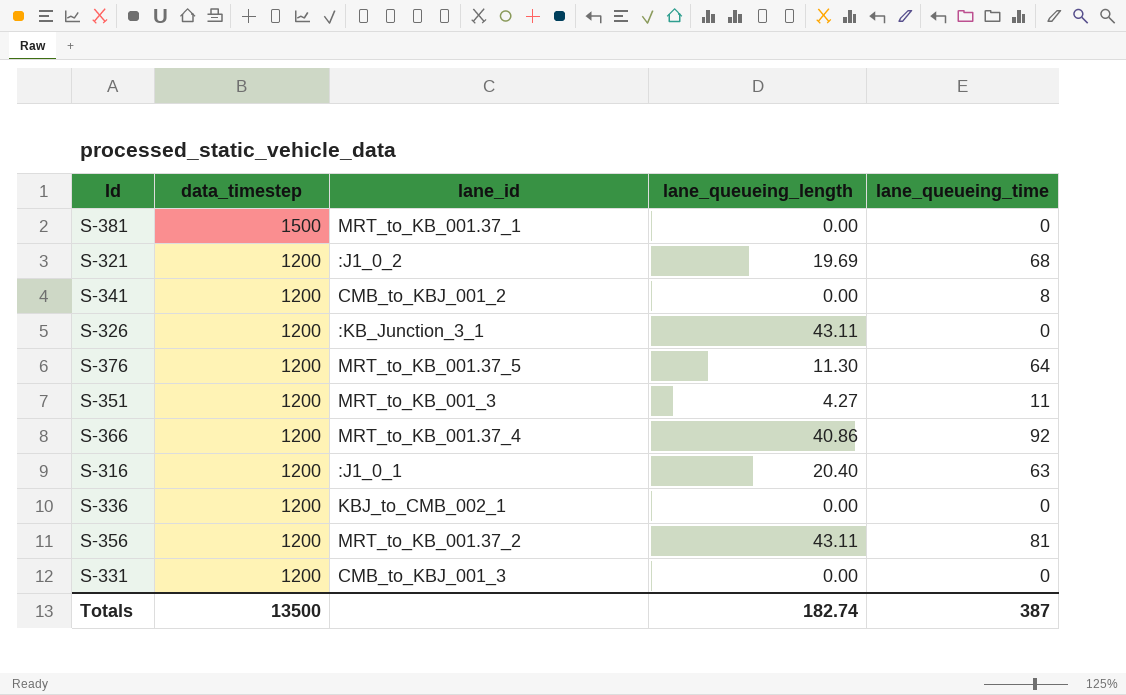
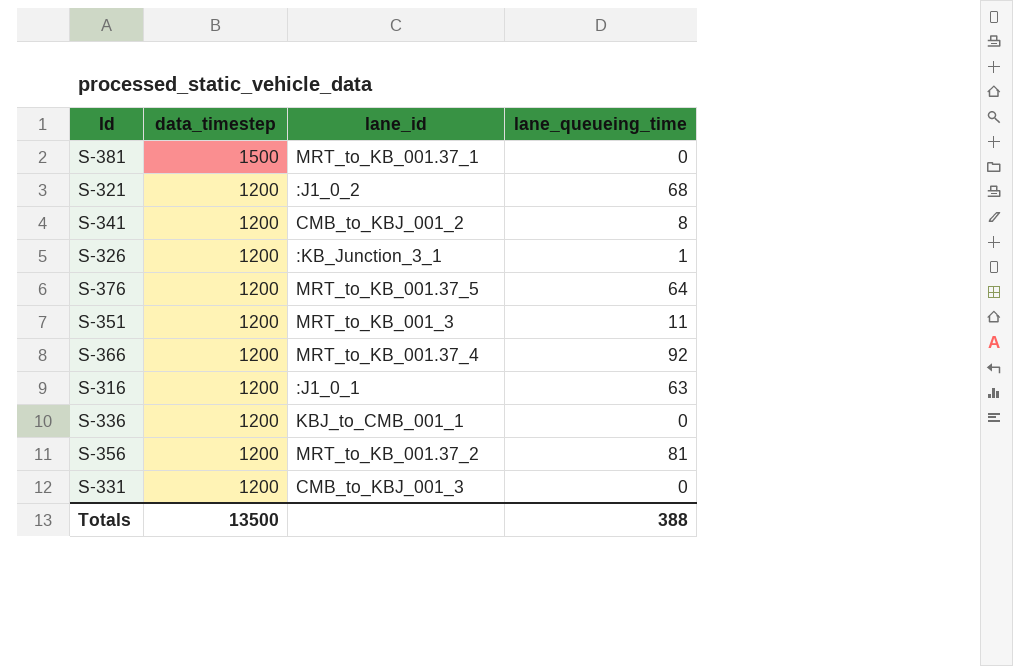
column lane_queueing_length | position: 4 -> none
S-326 | lane_queueing_time: 0 -> 1
S-336 | lane_id: KBJ_to_CMB_002_1 -> KBJ_to_CMB_001_1
Totals | lane_queueing_time: 387 -> 388

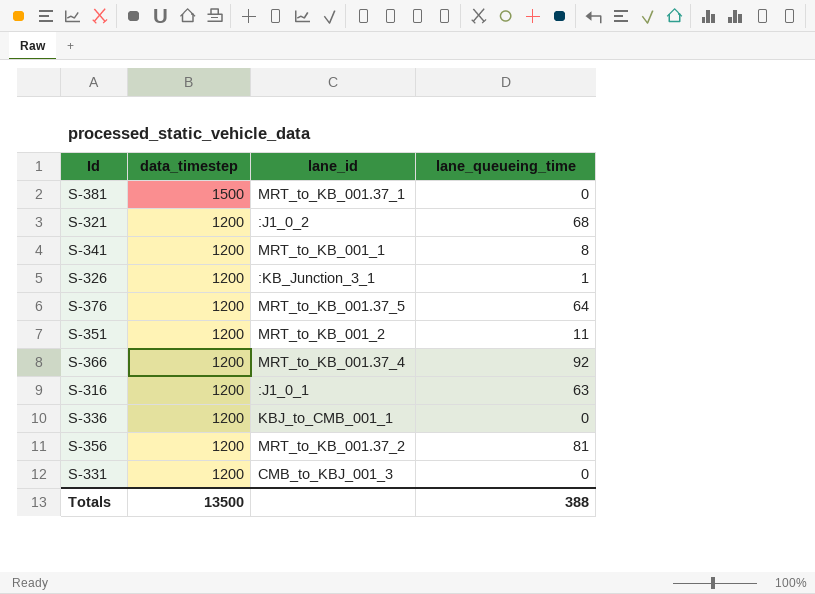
S-341 | lane_id: CMB_to_KBJ_001_2 -> MRT_to_KB_001_1
S-351 | lane_id: MRT_to_KB_001_3 -> MRT_to_KB_001_2

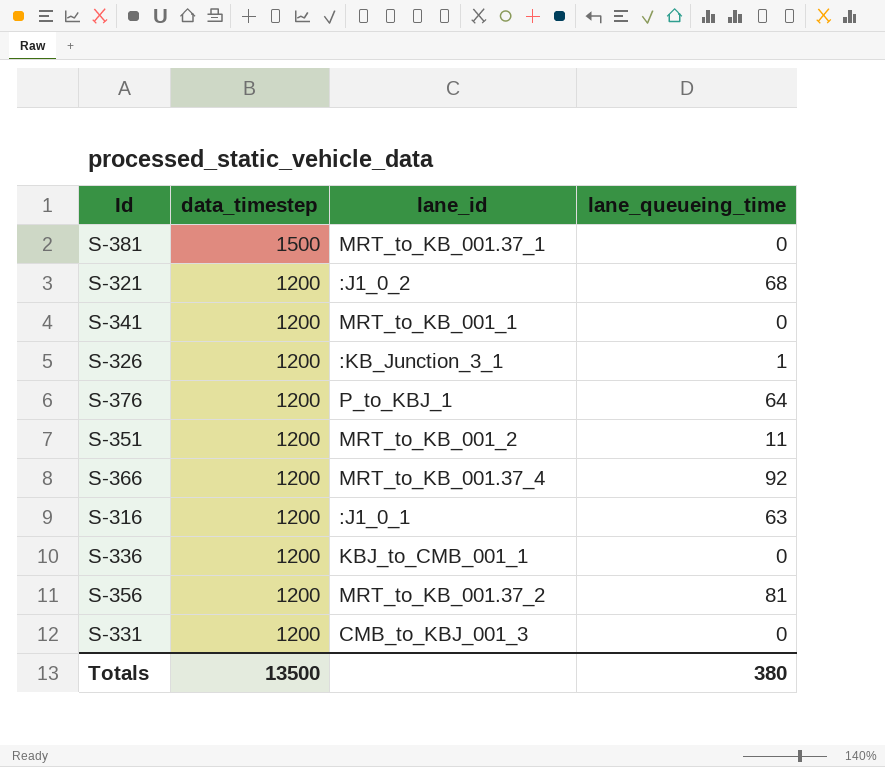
S-341 | lane_queueing_time: 8 -> 0
S-376 | lane_id: MRT_to_KB_001.37_5 -> P_to_KBJ_1
Totals | lane_queueing_time: 388 -> 380

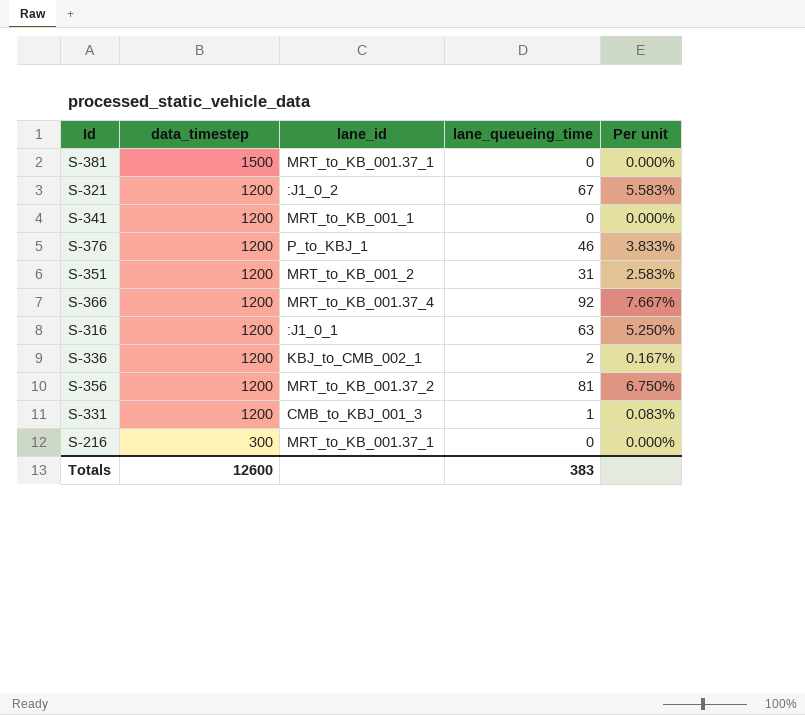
column Per unit | formula: none -> [lane_queueing_time] / [data_timestep]
row S-326: 1200 | :KB_Junction_3_1 | 1 -> none
S-321 | lane_queueing_time: 68 -> 67
S-376 | lane_queueing_time: 64 -> 46
S-351 | lane_queueing_time: 11 -> 31
S-336 | lane_id: KBJ_to_CMB_001_1 -> KBJ_to_CMB_002_1
S-336 | lane_queueing_time: 0 -> 2
S-331 | lane_queueing_time: 0 -> 1
row S-216: none -> 300 | MRT_to_KB_001.37_1 | 0 | 0.000%
Totals | data_timestep: 13500 -> 12600
Totals | lane_queueing_time: 380 -> 383

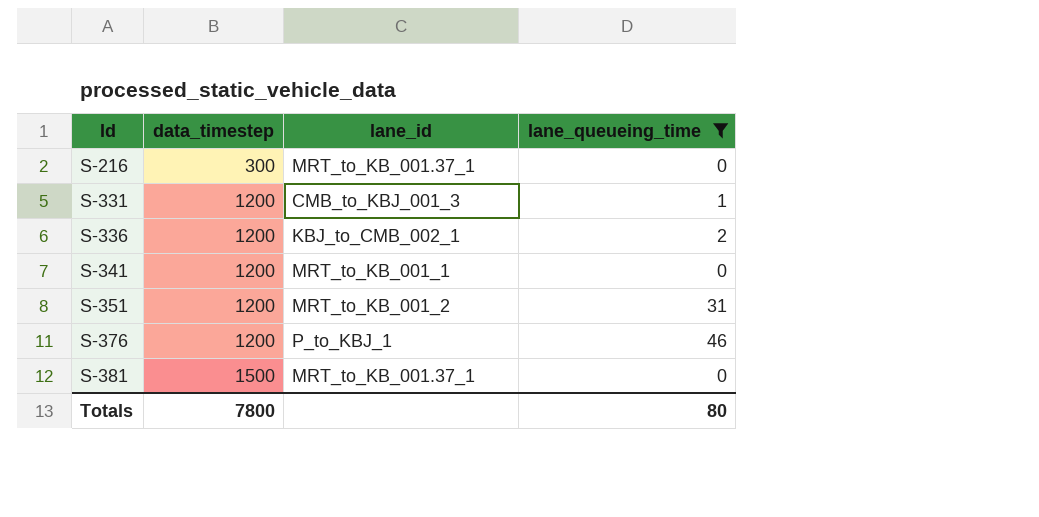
filter: none -> lane_queueing_time <= 46
row order: data_timestep descending -> Id ascending
column Per unit | formula: [lane_queueing_time] / [data_timestep] -> none
Totals | data_timestep: 12600 -> 7800
Totals | lane_queueing_time: 383 -> 80

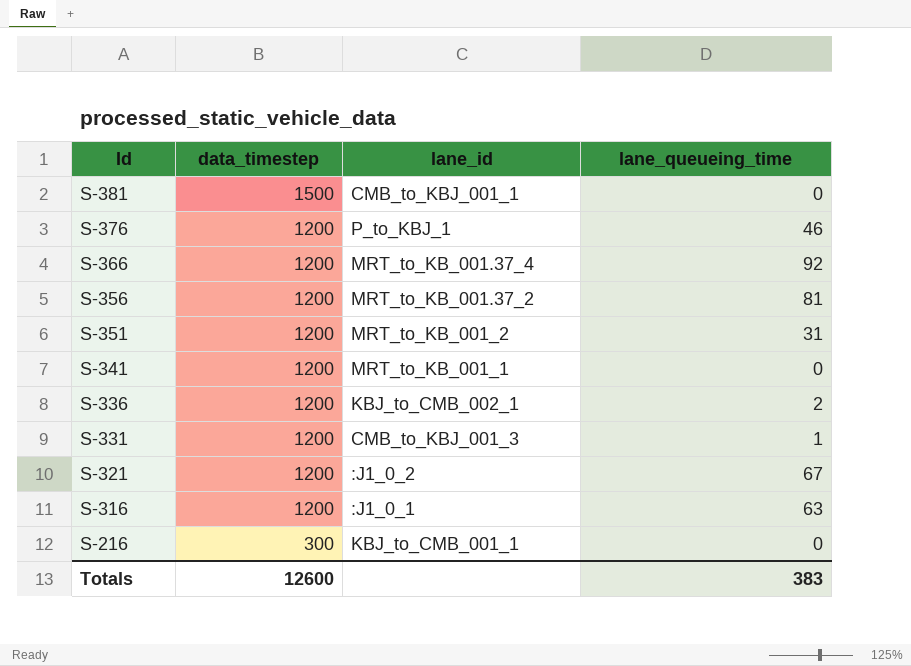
filter: lane_queueing_time <= 46 -> none
row order: Id ascending -> Id descending
S-381 | lane_id: MRT_to_KB_001.37_1 -> CMB_to_KBJ_001_1
S-216 | lane_id: MRT_to_KB_001.37_1 -> KBJ_to_CMB_001_1
Totals | data_timestep: 7800 -> 12600
Totals | lane_queueing_time: 80 -> 383

